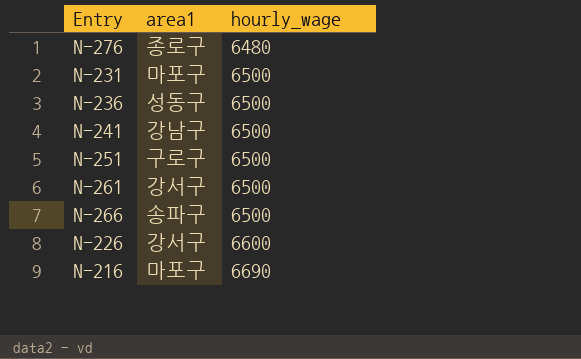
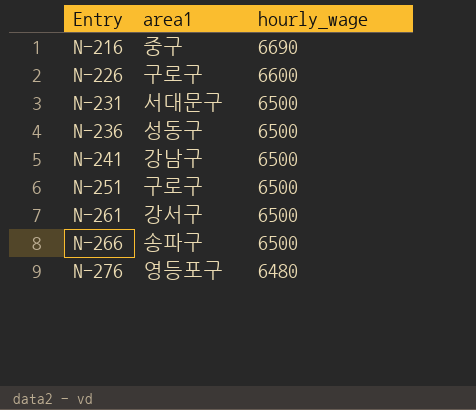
row order: hourly_wage ascending -> Entry ascending
N-216 | area1: 마포구 -> 중구
N-226 | area1: 강서구 -> 구로구
N-231 | area1: 마포구 -> 서대문구
N-276 | area1: 종로구 -> 영등포구

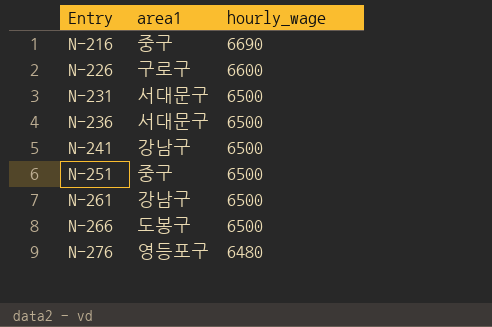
N-236 | area1: 성동구 -> 서대문구
N-251 | area1: 구로구 -> 중구
N-261 | area1: 강서구 -> 강남구
N-266 | area1: 송파구 -> 도봉구

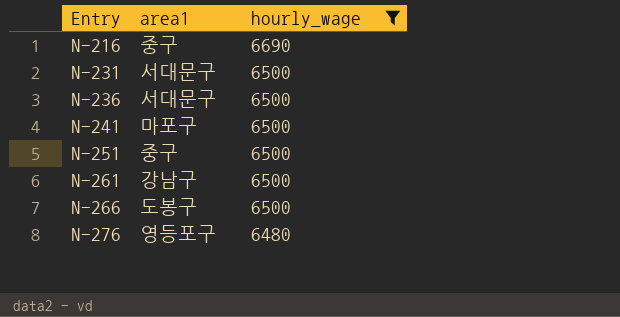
filter: none -> hourly_wage != 6600
N-241 | area1: 강남구 -> 마포구

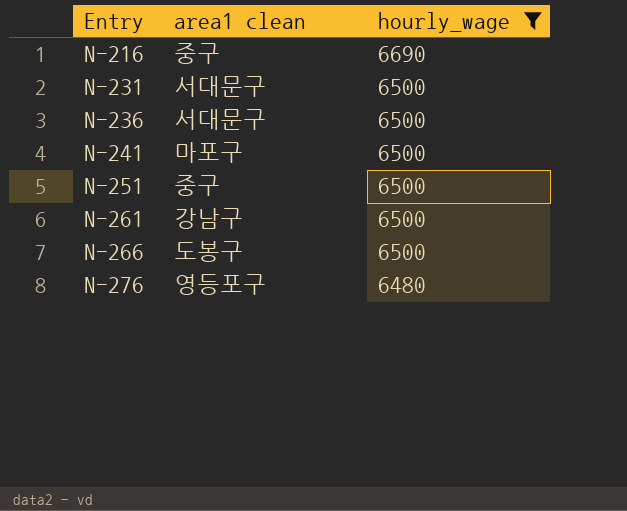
column name: area1 -> area1 clean

